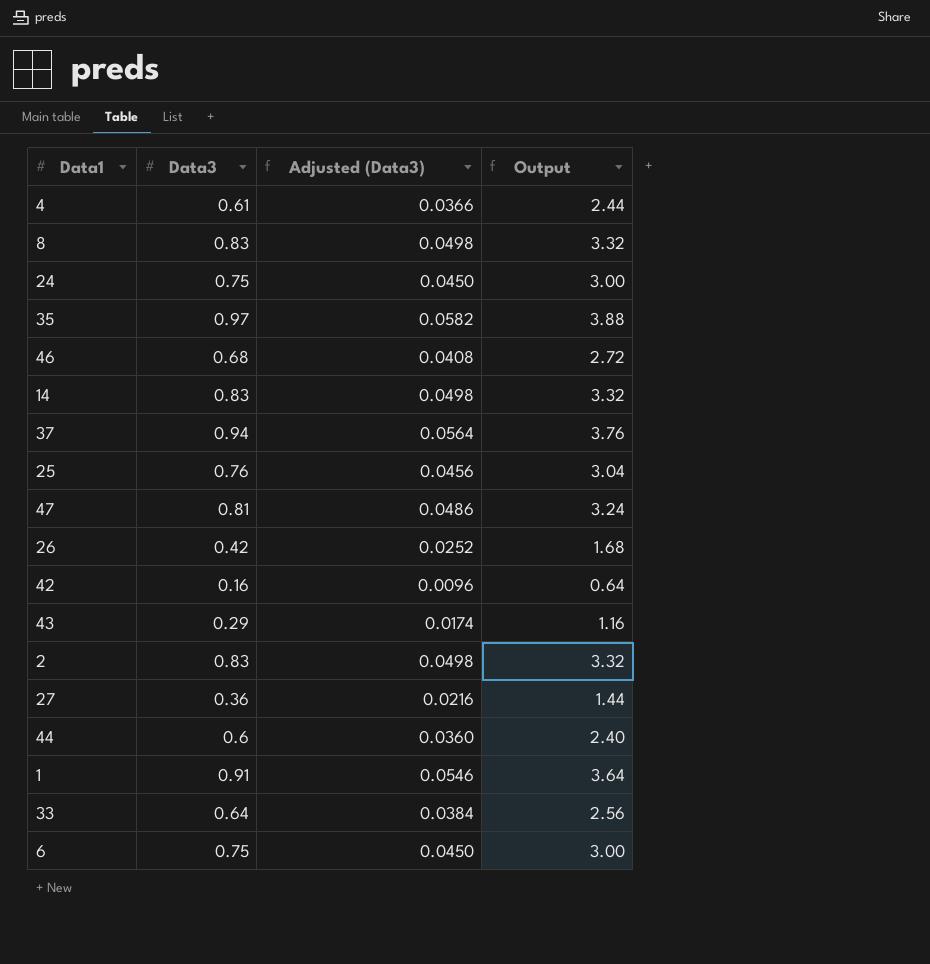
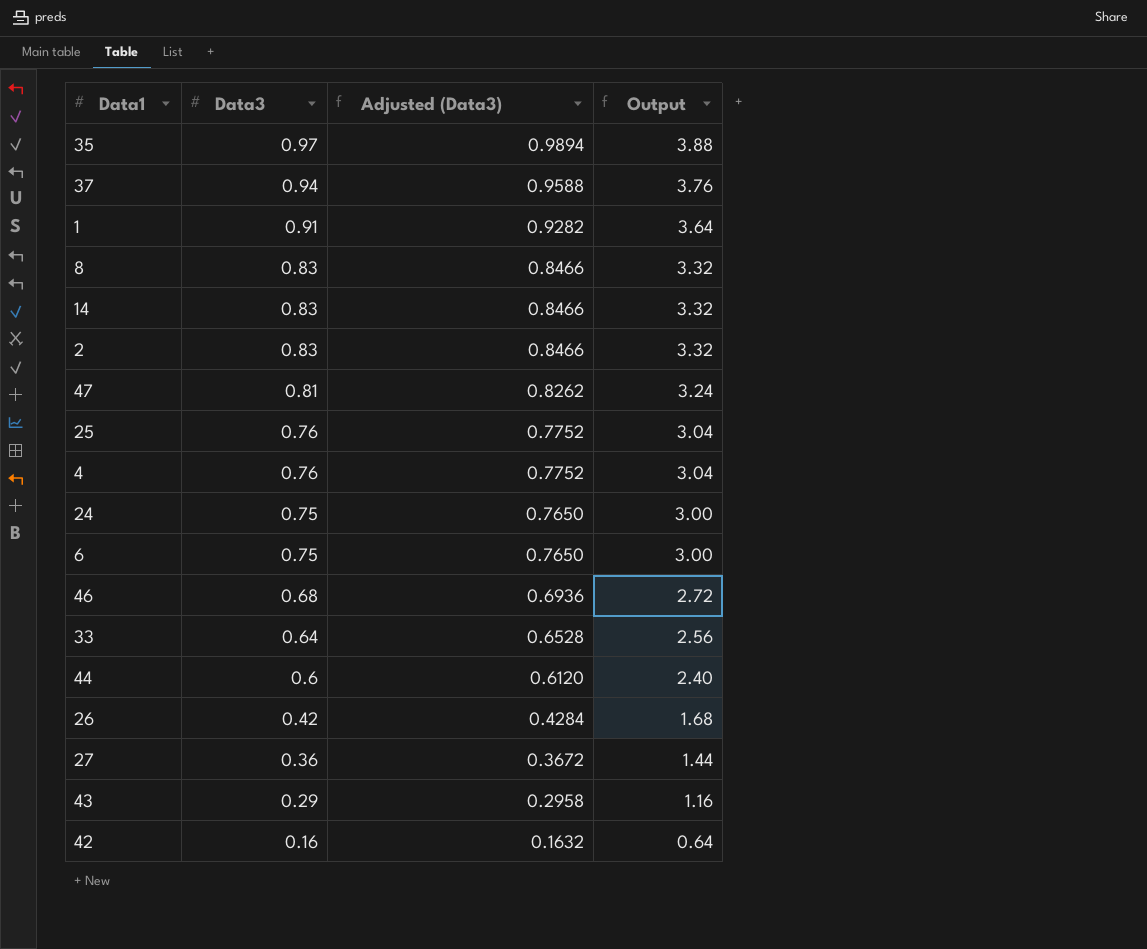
row order: none -> Data3 descending
column Adjusted (Data3) | formula: [Data3] * 0.06 -> [Data3] * 1.02
4 | Data3: 0.61 -> 0.76
4 | Output: 2.44 -> 3.04

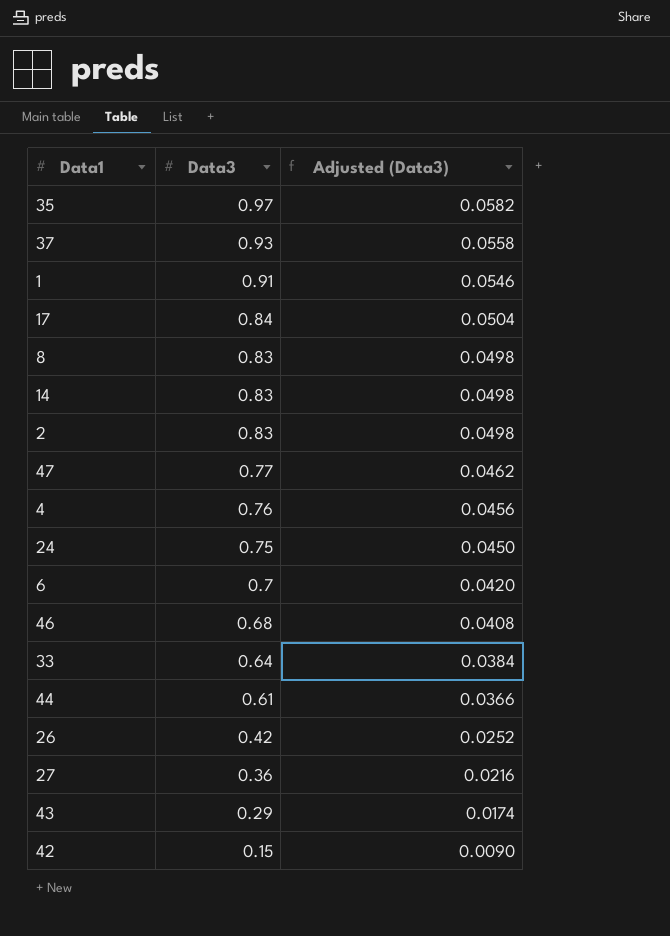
column Output | formula: [Data3] * 4 -> none
column Adjusted (Data3) | formula: [Data3] * 1.02 -> [Data3] * 0.06
row 25: 0.76 | 0.7752 | 3.04 -> none
37 | Data3: 0.94 -> 0.93
row 17: none -> 0.84 | 0.0504
47 | Data3: 0.81 -> 0.77
6 | Data3: 0.75 -> 0.7
44 | Data3: 0.6 -> 0.61
42 | Data3: 0.16 -> 0.15

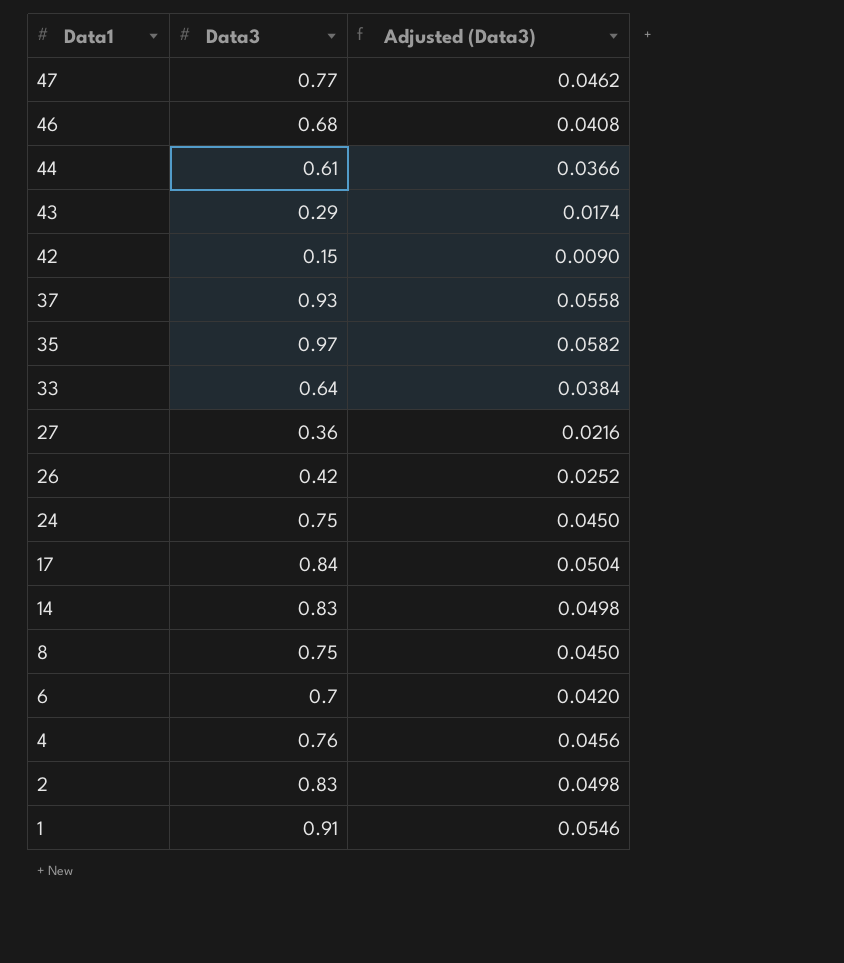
row order: Data3 descending -> Data1 descending
8 | Data3: 0.83 -> 0.75
8 | Adjusted (Data3): 0.0498 -> 0.0450

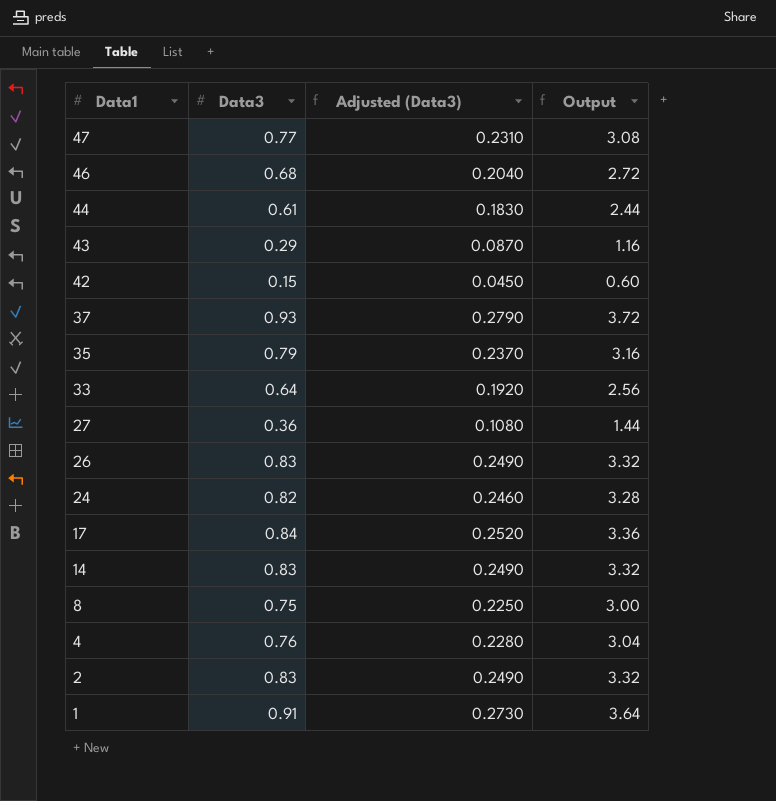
column Adjusted (Data3) | formula: [Data3] * 0.06 -> [Data3] * 0.3
column Output | formula: none -> [Data3] * 4
row 6: 0.7 | 0.0420 -> none
35 | Data3: 0.97 -> 0.79
26 | Data3: 0.42 -> 0.83
24 | Data3: 0.75 -> 0.82

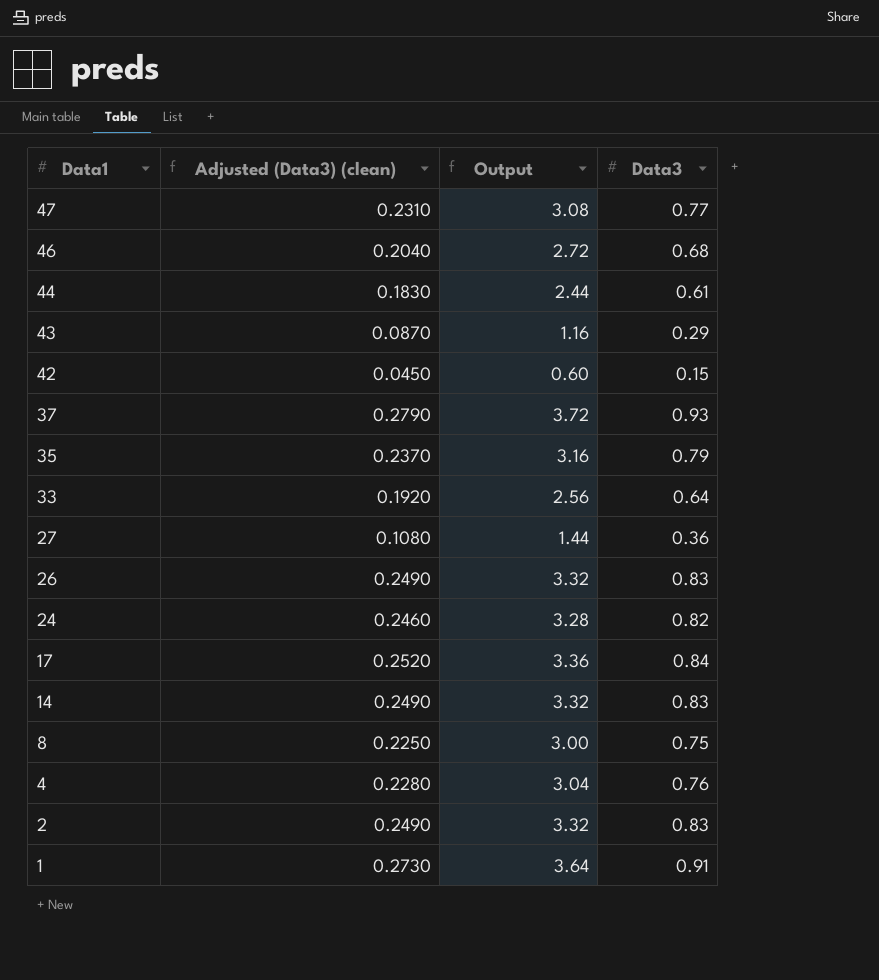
column name: Adjusted (Data3) -> Adjusted (Data3) (clean)
column Data3 | position: 2 -> 4

